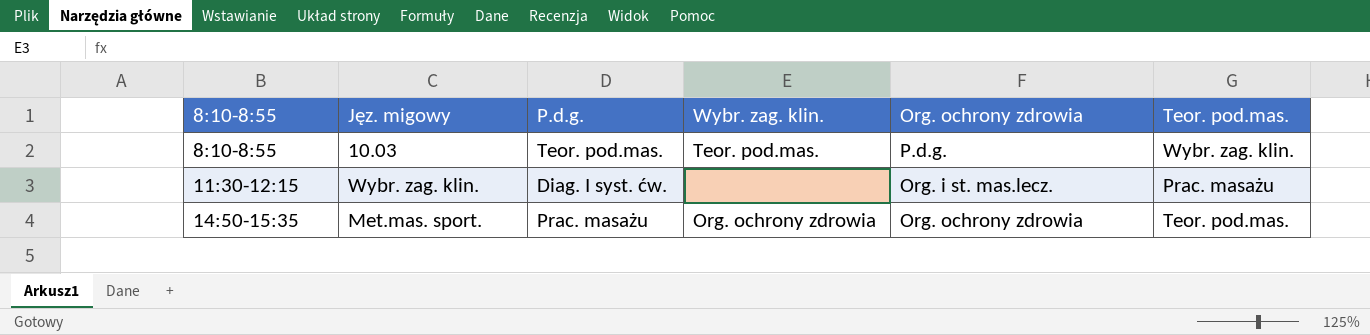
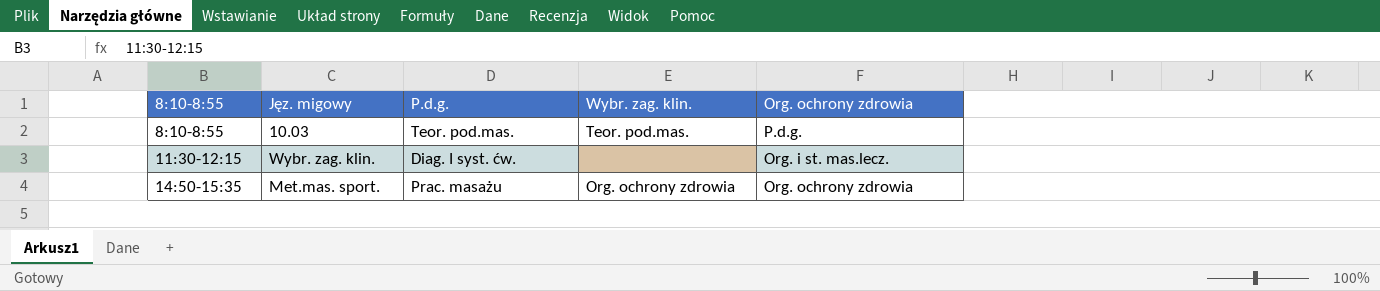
column Teor. pod.mas. | position: 6 -> none

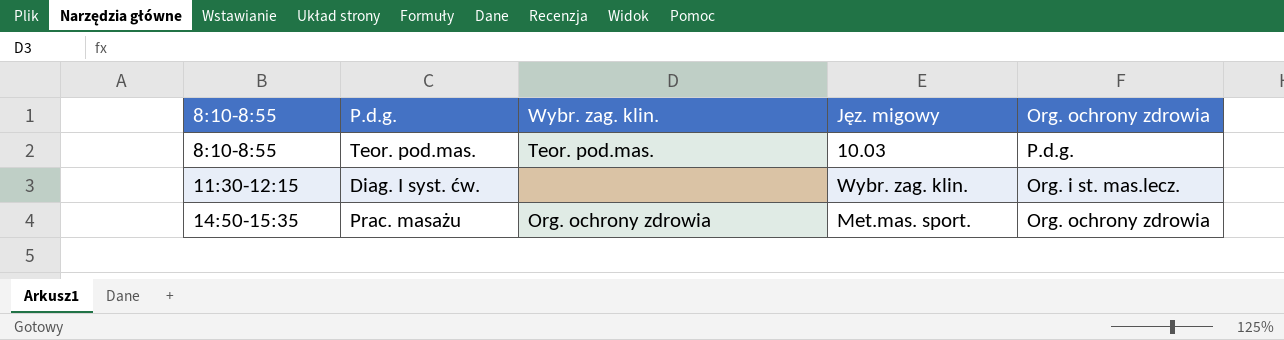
column Jęz. migowy | position: 2 -> 4

